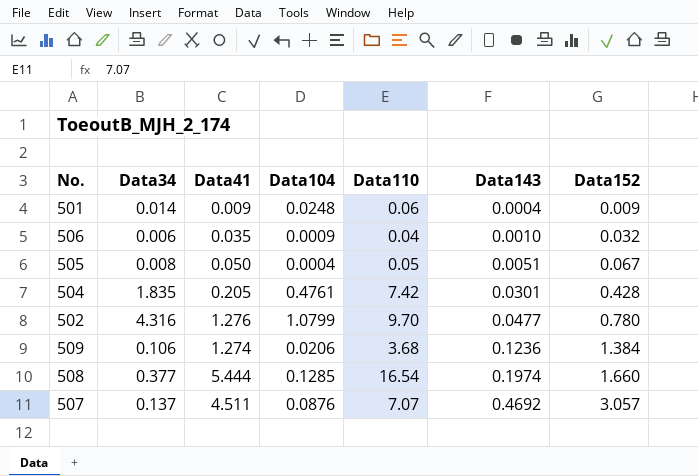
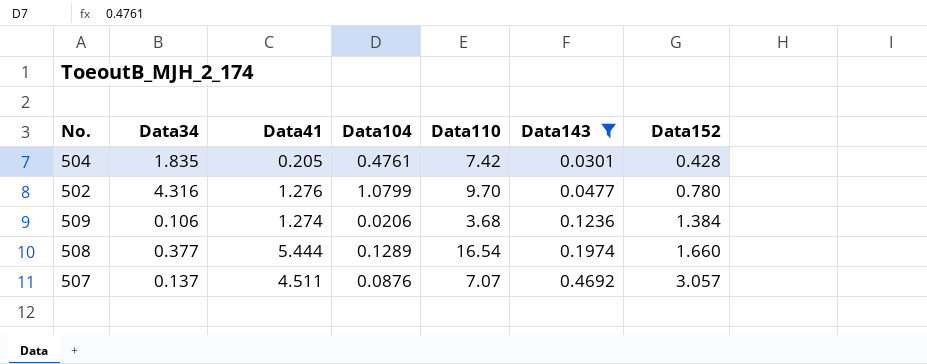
filter: none -> Data143 >= 0.0301
508 | Data104: 0.1285 -> 0.1289

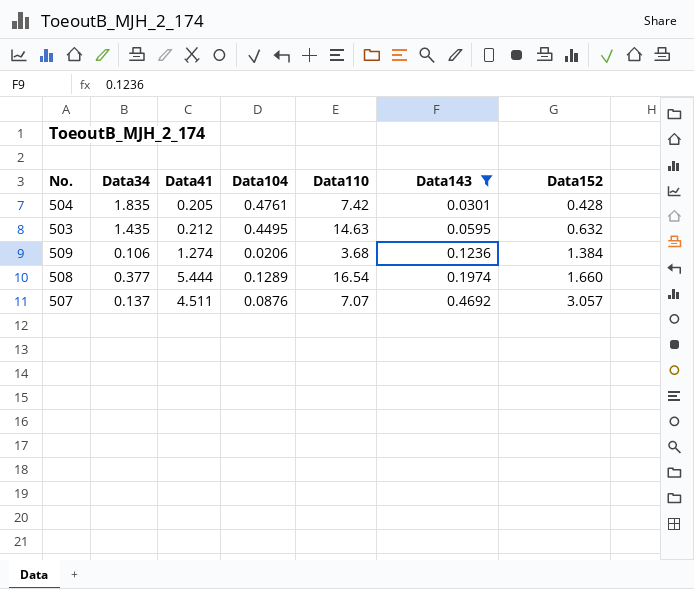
row 502: 4.316 | 1.276 | 1.0799 | 9.70 | 0.0477 | 0.780 -> none
row 503: none -> 1.435 | 0.212 | 0.4495 | 14.63 | 0.0595 | 0.632

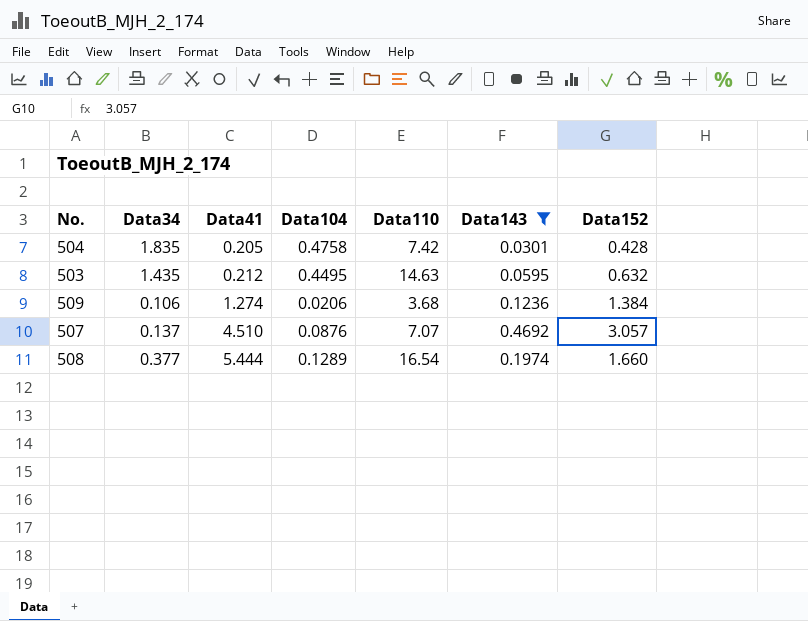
row order: Data143 ascending -> Data41 ascending
504 | Data104: 0.4761 -> 0.4758
507 | Data41: 4.511 -> 4.510

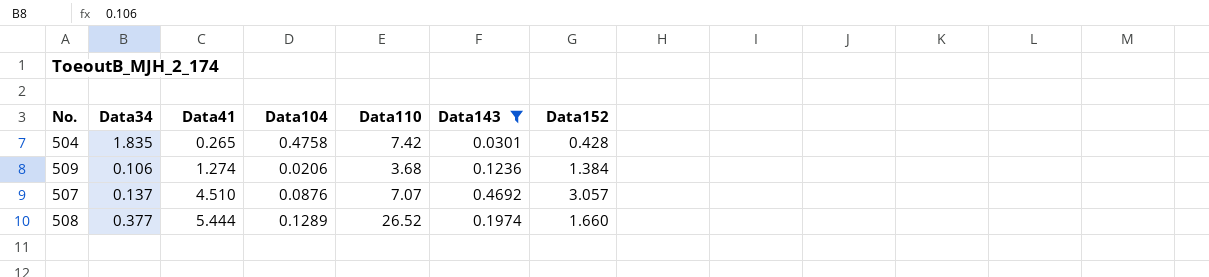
row 503: 1.435 | 0.212 | 0.4495 | 14.63 | 0.0595 | 0.632 -> none
504 | Data41: 0.205 -> 0.265
508 | Data110: 16.54 -> 26.52

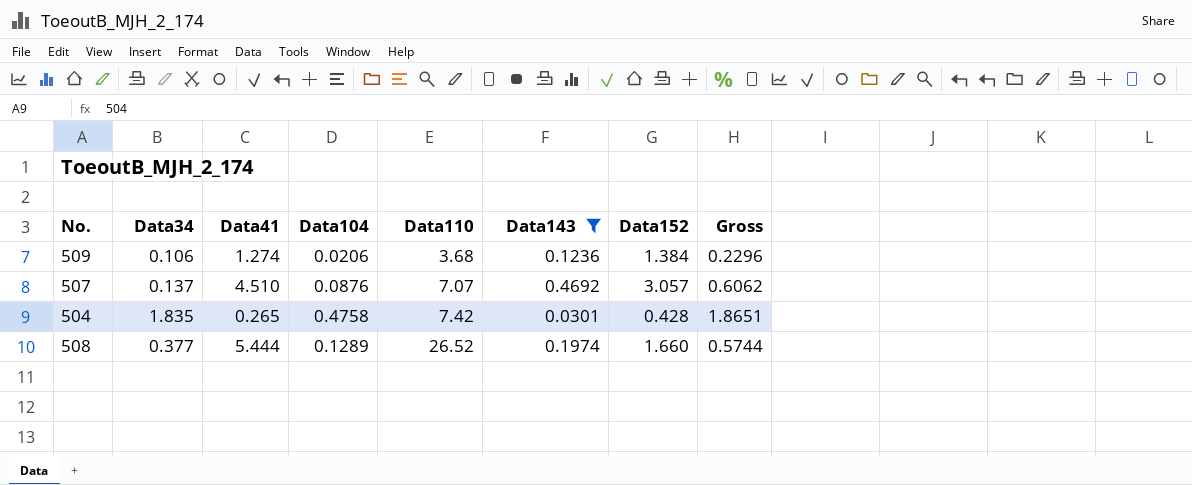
row order: Data41 ascending -> Data110 ascending
column Gross | formula: none -> [Data34] + [Data143]

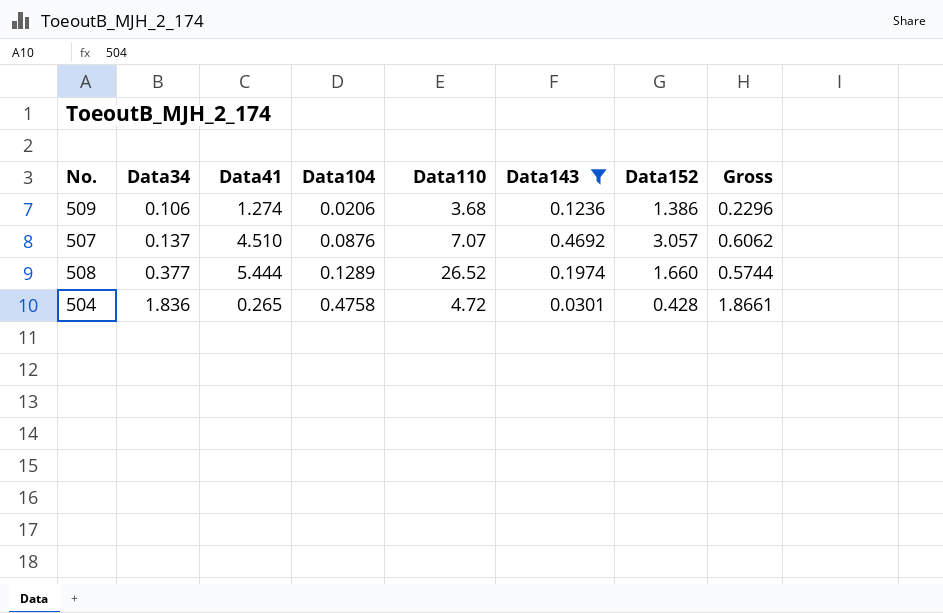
row order: Data110 ascending -> Data34 ascending
509 | Data152: 1.384 -> 1.386
504 | Data34: 1.835 -> 1.836
504 | Data110: 7.42 -> 4.72
504 | Gross: 1.8651 -> 1.8661

